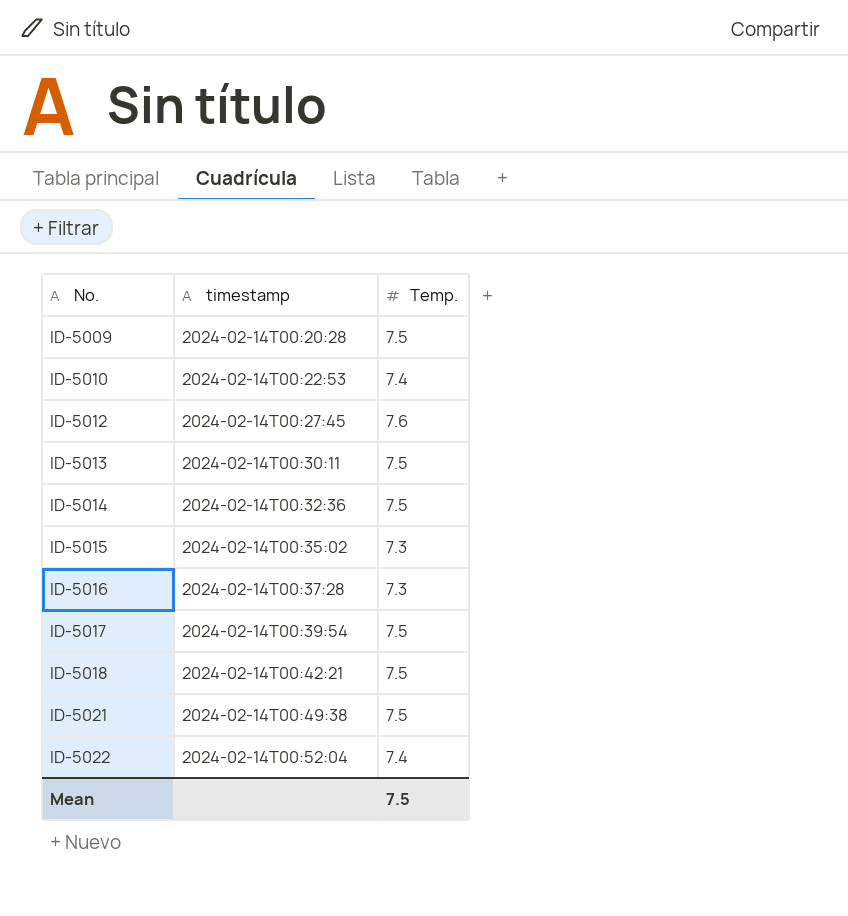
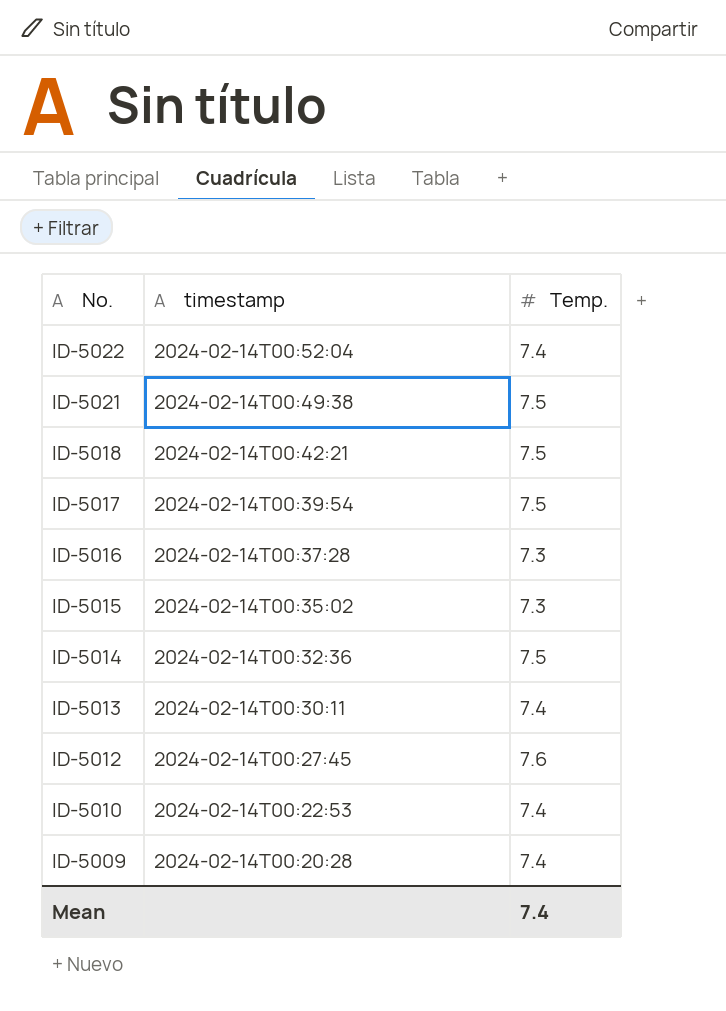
row order: No. ascending -> No. descending
ID-5013 | Temp.: 7.5 -> 7.4
ID-5009 | Temp.: 7.5 -> 7.4
Mean | Temp.: 7.5 -> 7.4

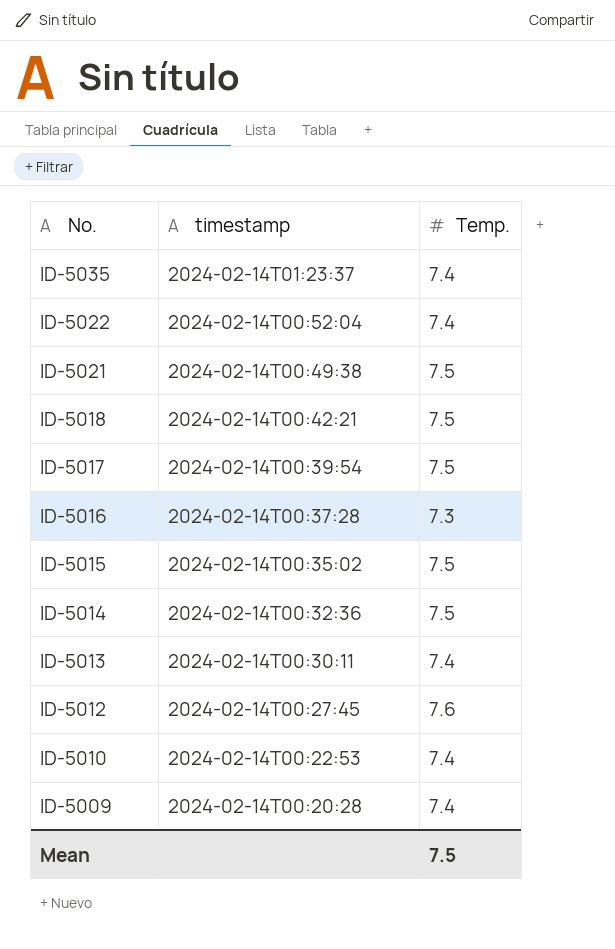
row ID-5035: none -> 2024-02-14T01:23:37 | 7.4
ID-5015 | Temp.: 7.3 -> 7.5
Mean | Temp.: 7.4 -> 7.5

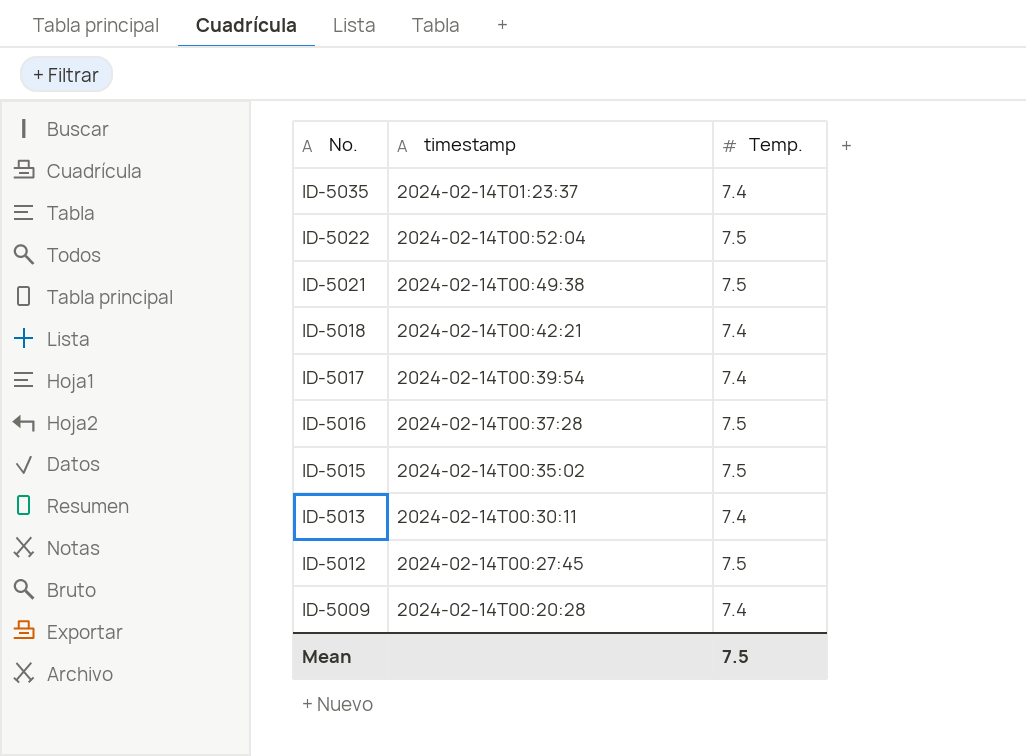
row ID-5014: 2024-02-14T00:32:36 | 7.5 -> none
row ID-5010: 2024-02-14T00:22:53 | 7.4 -> none
ID-5022 | Temp.: 7.4 -> 7.5
ID-5018 | Temp.: 7.5 -> 7.4
ID-5017 | Temp.: 7.5 -> 7.4
ID-5016 | Temp.: 7.3 -> 7.5
ID-5012 | Temp.: 7.6 -> 7.5

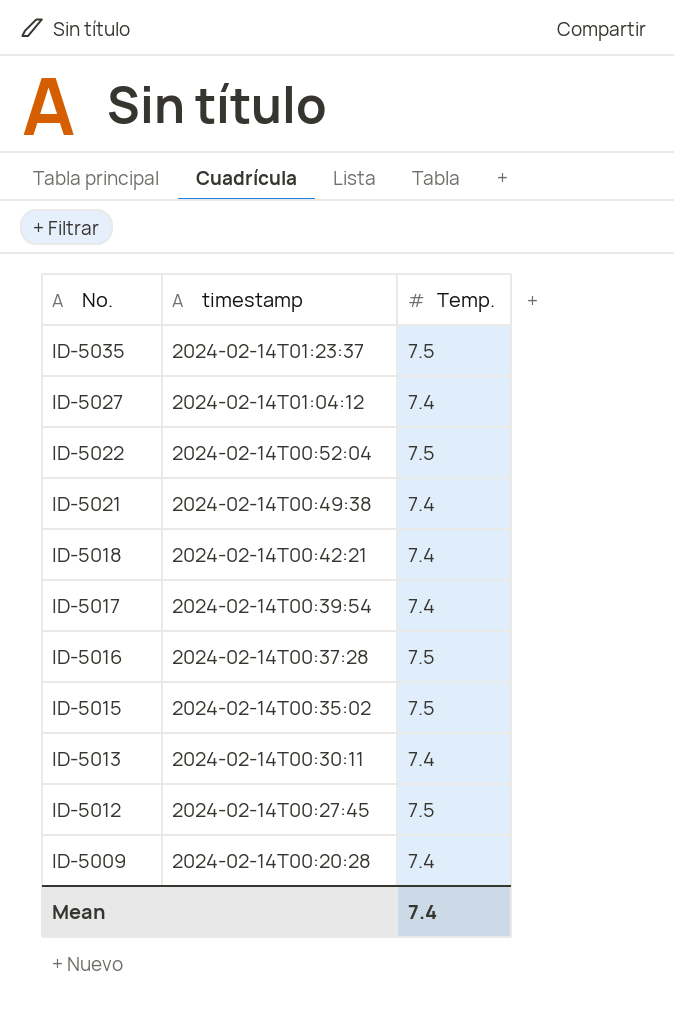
ID-5035 | Temp.: 7.4 -> 7.5
row ID-5027: none -> 2024-02-14T01:04:12 | 7.4
ID-5021 | Temp.: 7.5 -> 7.4
Mean | Temp.: 7.5 -> 7.4

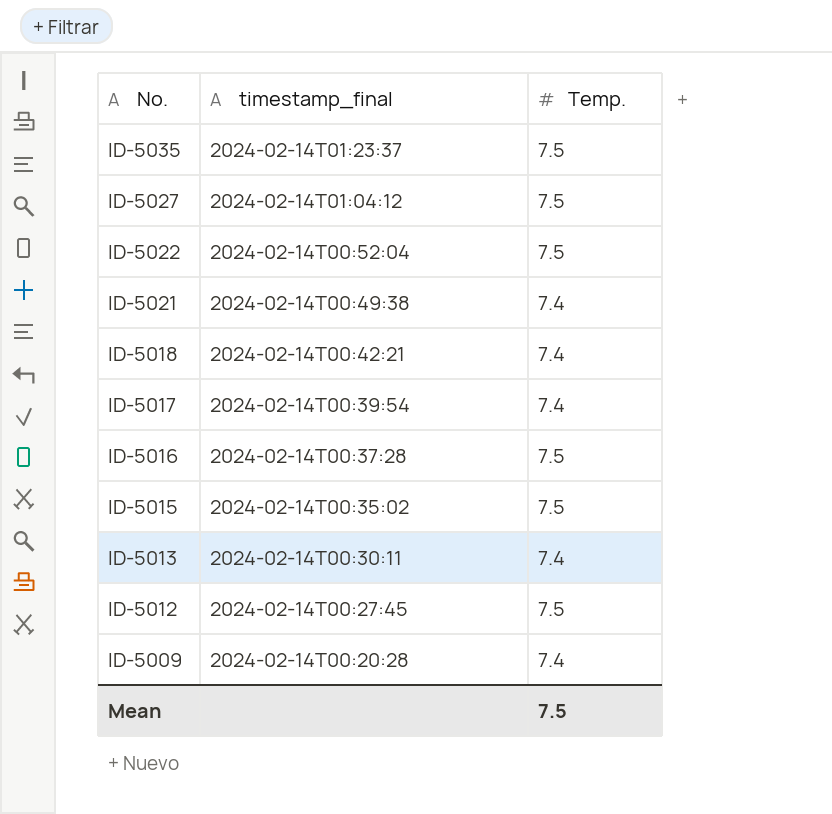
column name: timestamp -> timestamp_final
ID-5027 | Temp.: 7.4 -> 7.5
Mean | Temp.: 7.4 -> 7.5

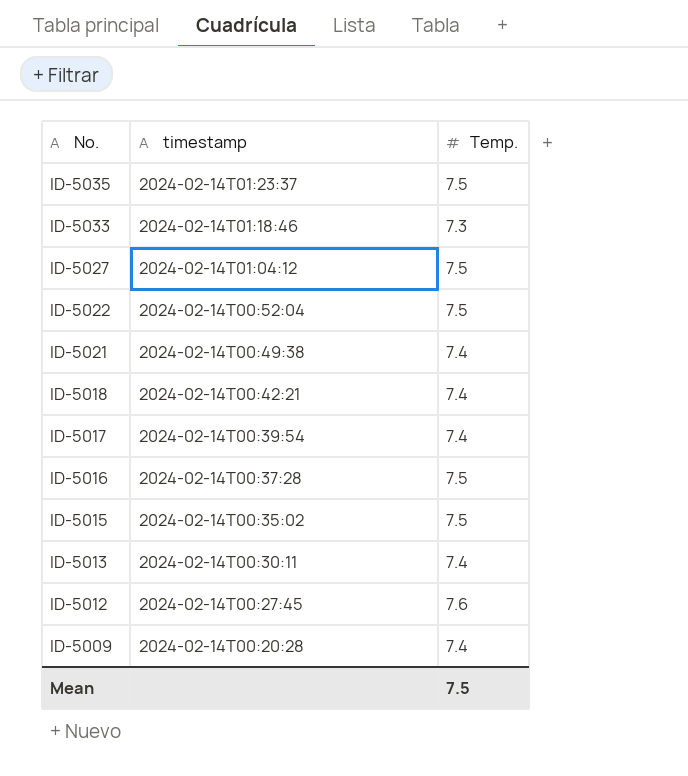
column name: timestamp_final -> timestamp
row ID-5033: none -> 2024-02-14T01:18:46 | 7.3
ID-5012 | Temp.: 7.5 -> 7.6

